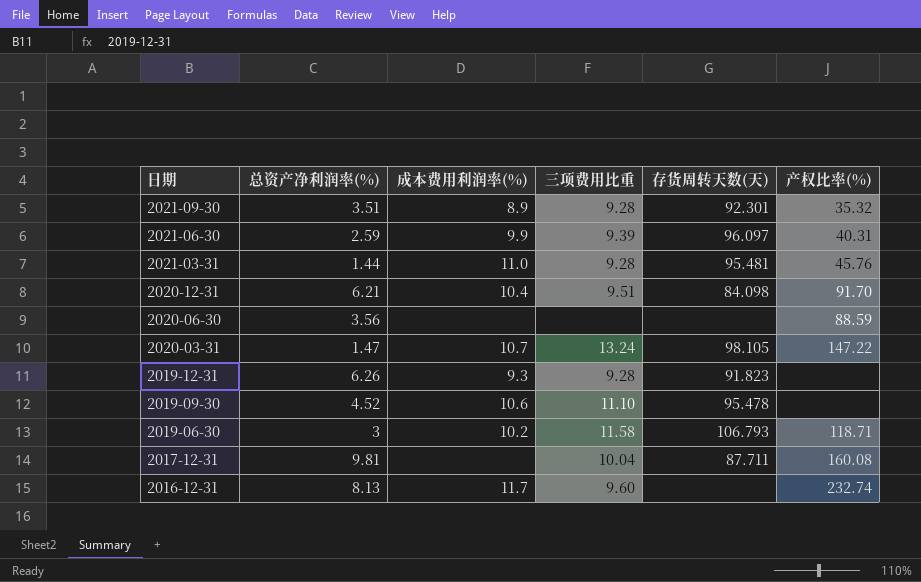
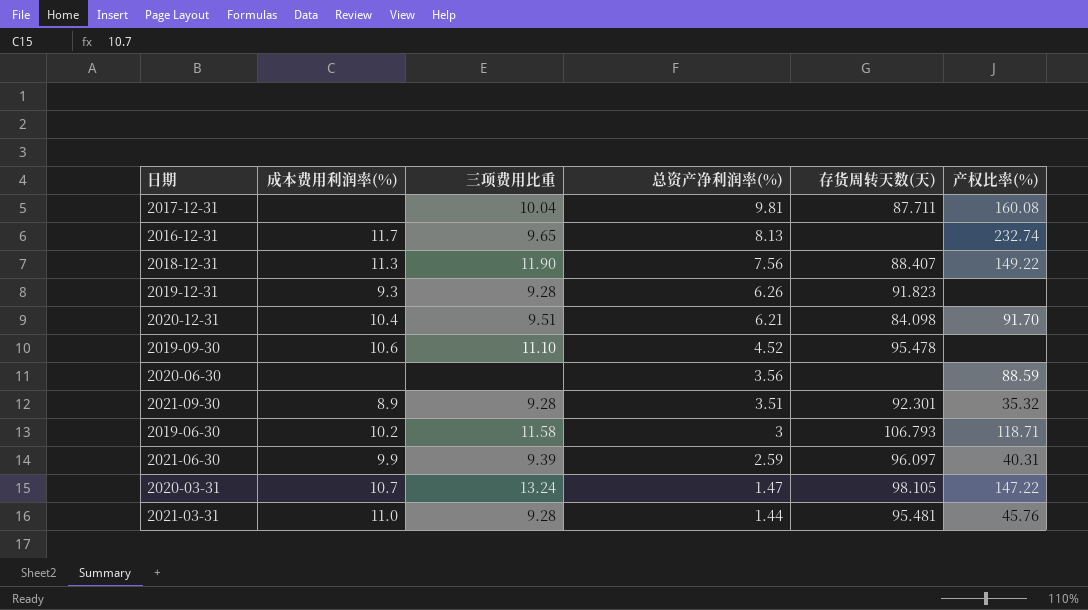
row order: 日期 descending -> 总资产净利润率(%) descending
column 总资产净利润率(%) | position: 2 -> 4
2016-12-31 | 三项费用比重: 9.60 -> 9.65
row 2018-12-31: none -> 11.3 | 11.90 | 7.56 | 88.407 | 149.22

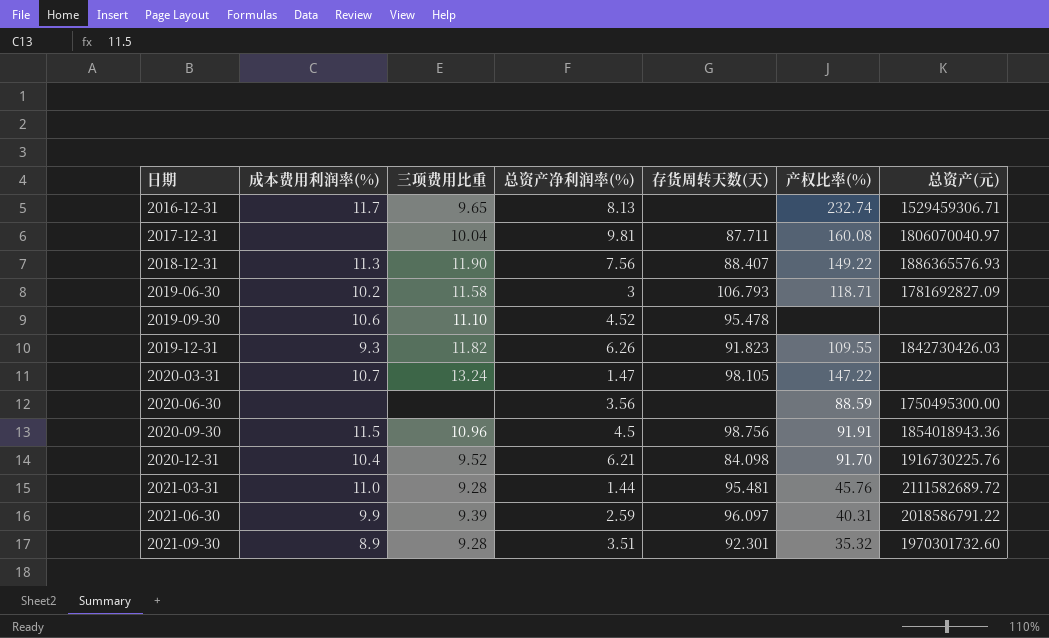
row order: 总资产净利润率(%) descending -> 日期 ascending
column 总资产(元) | position: none -> 7
2019-12-31 | 三项费用比重: 9.28 -> 11.82
2019-12-31 | 产权比率(%): none -> 109.55
row 2020-09-30: none -> 11.5 | 10.96 | 4.5 | 98.756 | 91.91 | 1854018943.36
2020-12-31 | 三项费用比重: 9.51 -> 9.52

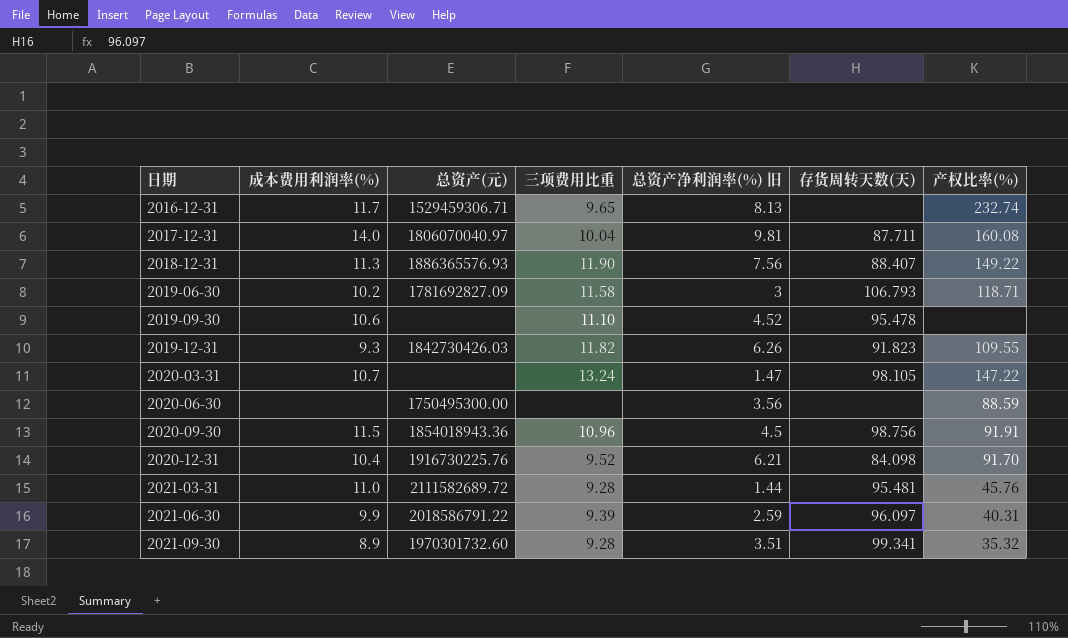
column 总资产(元) | position: 7 -> 3
column name: 总资产净利润率(%) -> 总资产净利润率(%) 旧
2017-12-31 | 成本费用利润率(%): none -> 14.0
2021-09-30 | 存货周转天数(天): 92.301 -> 99.341

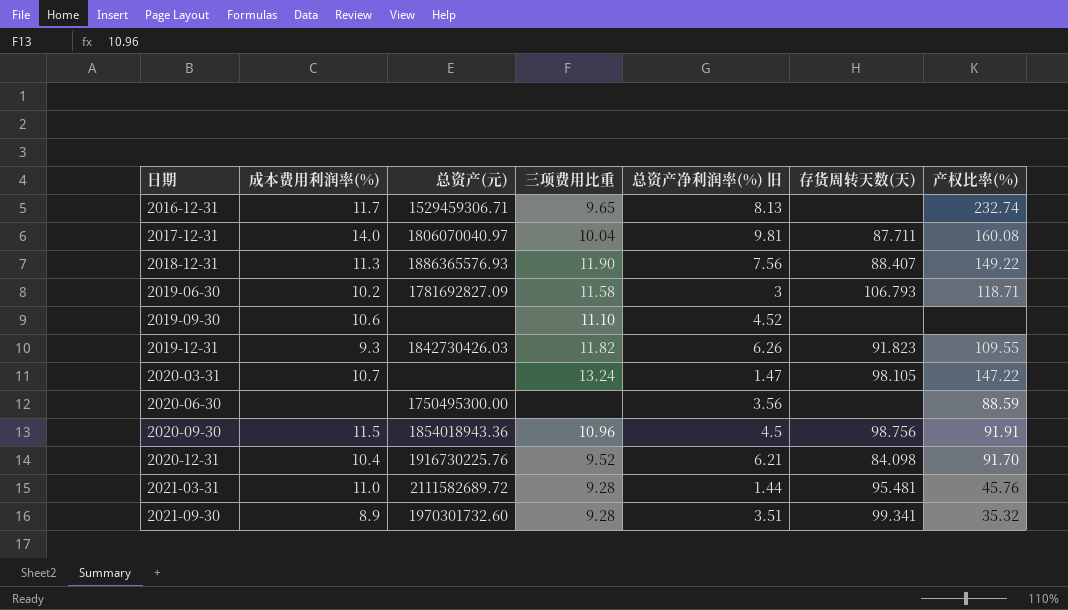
row 2021-06-30: 9.9 | 2018586791.22 | 9.39 | 2.59 | 96.097 | 40.31 -> none
2019-09-30 | 存货周转天数(天): 95.478 -> none

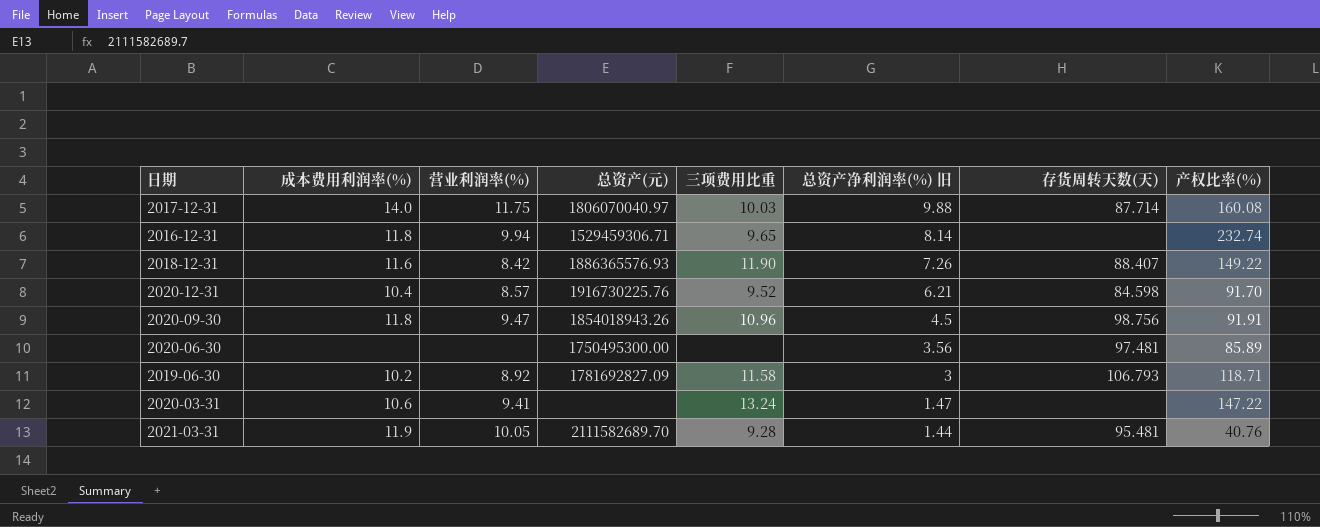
row order: 日期 ascending -> 总资产净利润率(%) 旧 descending
column 营业利润率(%) | position: none -> 3
row 2019-09-30: 10.6 | none | 11.10 | 4.52 | none | none -> none
row 2019-12-31: 9.3 | 1842730426.03 | 11.82 | 6.26 | 91.823 | 109.55 -> none
row 2021-09-30: 8.9 | 1970301732.60 | 9.28 | 3.51 | 99.341 | 35.32 -> none
2017-12-31 | 三项费用比重: 10.04 -> 10.03
2017-12-31 | 总资产净利润率(%) 旧: 9.81 -> 9.88
2017-12-31 | 存货周转天数(天): 87.711 -> 87.714
2016-12-31 | 成本费用利润率(%): 11.7 -> 11.8
2016-12-31 | 总资产净利润率(%) 旧: 8.13 -> 8.14
2018-12-31 | 成本费用利润率(%): 11.3 -> 11.6
2018-12-31 | 总资产净利润率(%) 旧: 7.56 -> 7.26
2020-12-31 | 存货周转天数(天): 84.098 -> 84.598
2020-09-30 | 成本费用利润率(%): 11.5 -> 11.8
2020-09-30 | 总资产(元): 1854018943.36 -> 1854018943.26
2020-06-30 | 存货周转天数(天): none -> 97.481
2020-06-30 | 产权比率(%): 88.59 -> 85.89
2020-03-31 | 成本费用利润率(%): 10.7 -> 10.6
2020-03-31 | 存货周转天数(天): 98.105 -> none
2021-03-31 | 成本费用利润率(%): 11.0 -> 11.9
2021-03-31 | 总资产(元): 2111582689.72 -> 2111582689.70
2021-03-31 | 产权比率(%): 45.76 -> 40.76

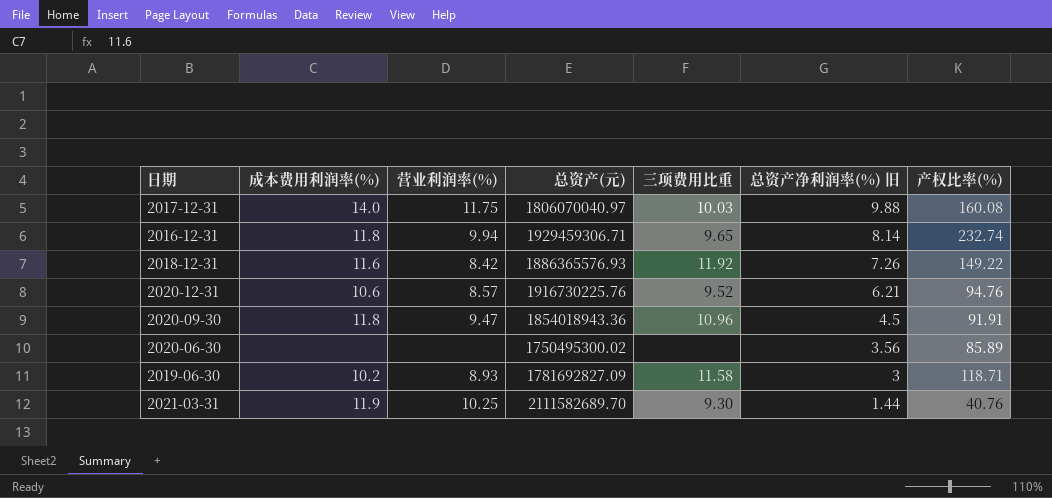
column 存货周转天数(天) | position: 7 -> none
row 2020-03-31: 10.6 | 9.41 | none | 13.24 | 1.47 | none | 147.22 -> none
2016-12-31 | 总资产(元): 1529459306.71 -> 1929459306.71
2018-12-31 | 三项费用比重: 11.90 -> 11.92
2020-12-31 | 成本费用利润率(%): 10.4 -> 10.6
2020-12-31 | 产权比率(%): 91.70 -> 94.76
2020-09-30 | 总资产(元): 1854018943.26 -> 1854018943.36
2020-06-30 | 总资产(元): 1750495300.00 -> 1750495300.02
2019-06-30 | 营业利润率(%): 8.92 -> 8.93
2021-03-31 | 营业利润率(%): 10.05 -> 10.25
2021-03-31 | 三项费用比重: 9.28 -> 9.30

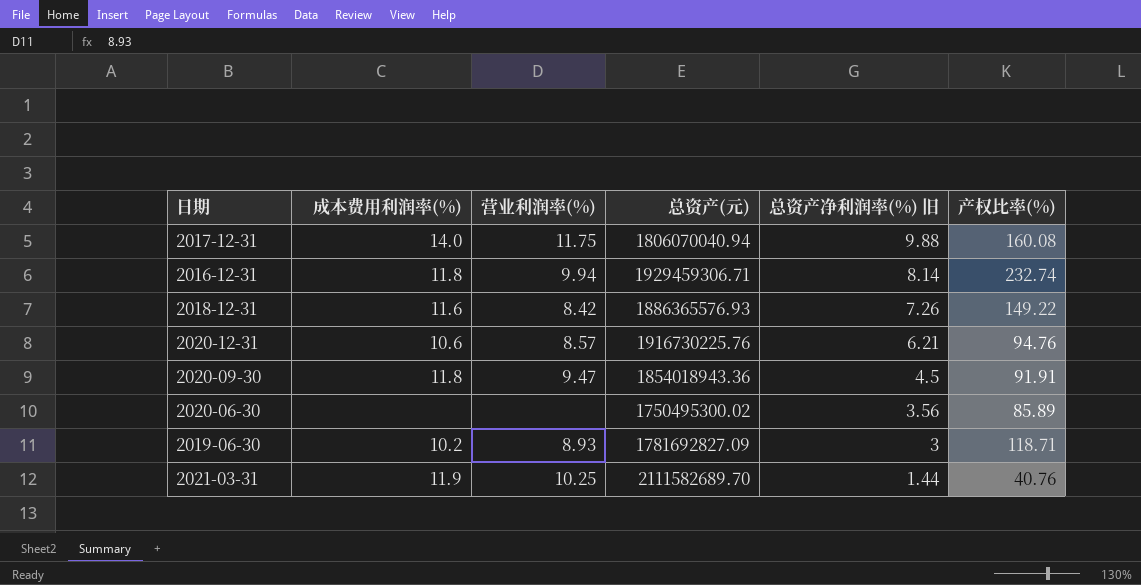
column 三项费用比重 | position: 5 -> none
2017-12-31 | 总资产(元): 1806070040.97 -> 1806070040.94

